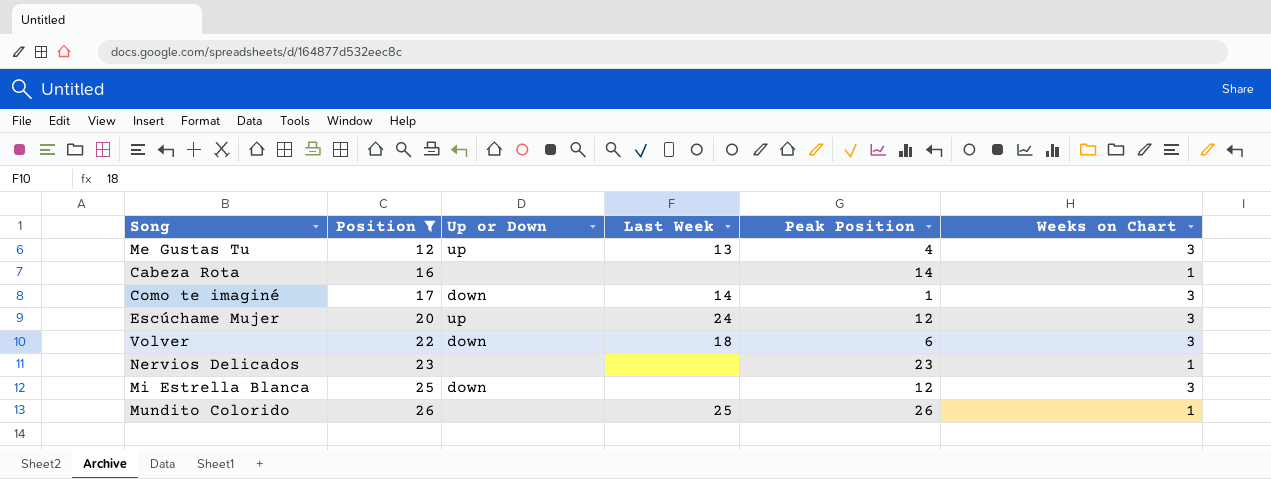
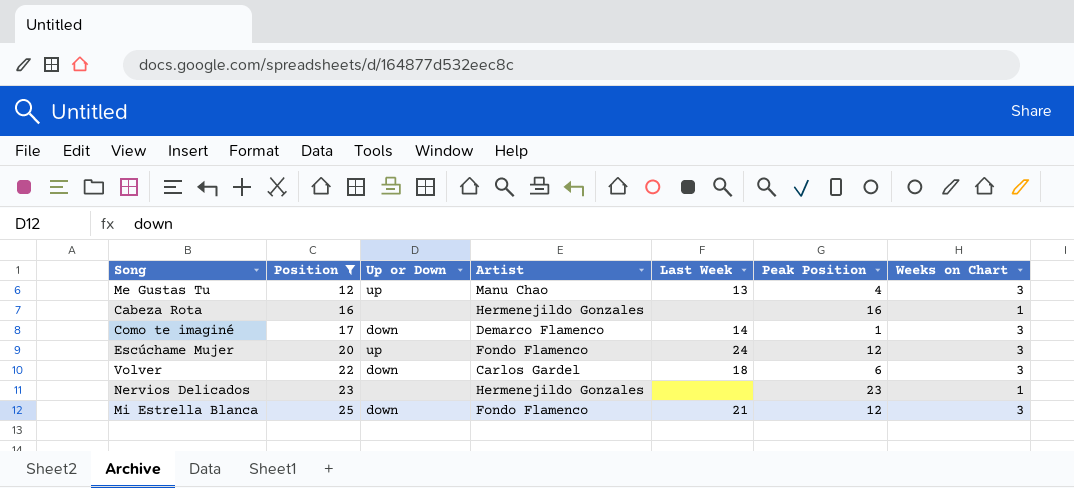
column Artist | position: none -> 4
row Mundito Colorido: 26 | none | 25 | 26 | 1 -> none
Cabeza Rota | Peak Position: 14 -> 16
Mi Estrella Blanca | Last Week: none -> 21

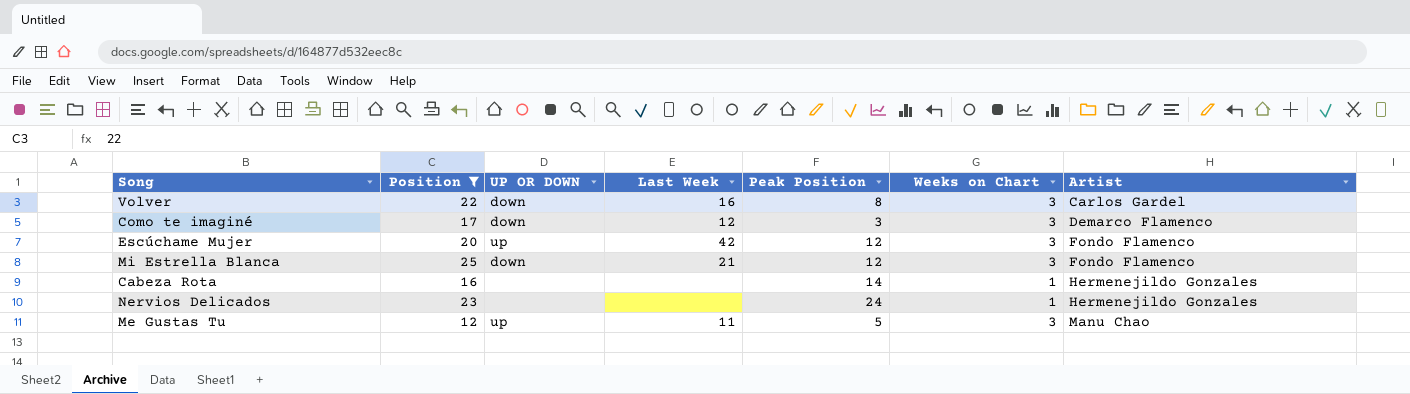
row order: Position ascending -> Artist ascending
column name: Up or Down -> UP OR DOWN
column Artist | position: 4 -> 7
Volver | Last Week: 18 -> 16
Volver | Peak Position: 6 -> 8
Como te imaginé | Last Week: 14 -> 12
Como te imaginé | Peak Position: 1 -> 3
Escúchame Mujer | Last Week: 24 -> 42
Cabeza Rota | Peak Position: 16 -> 14
Nervios Delicados | Peak Position: 23 -> 24
Me Gustas Tu | Last Week: 13 -> 11
Me Gustas Tu | Peak Position: 4 -> 5

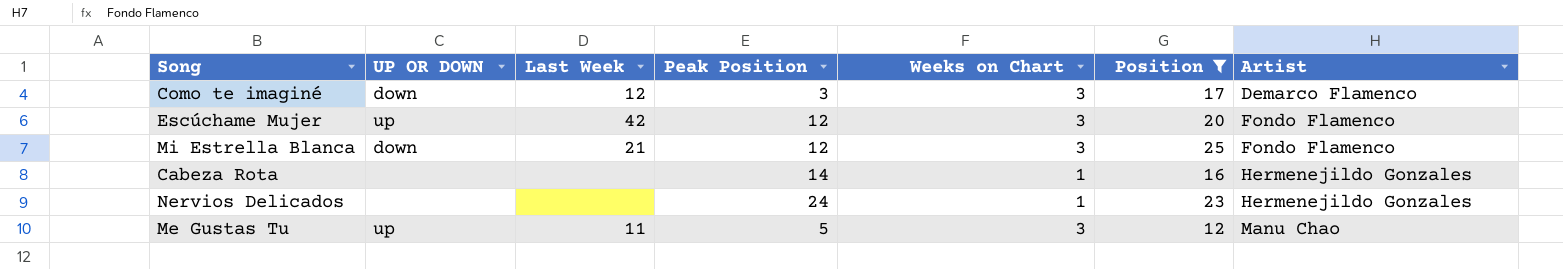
column Position | position: 2 -> 6
row Volver: 22 | down | 16 | 8 | 3 | Carlos Gardel -> none

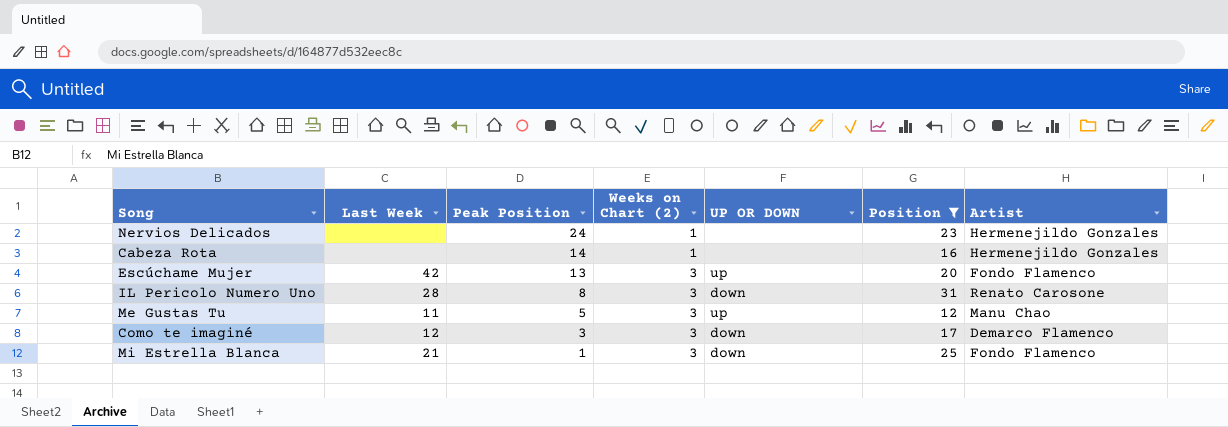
row order: Artist ascending -> Peak Position descending
column name: Weeks on Chart -> Weeks on Chart (2)
column UP OR DOWN | position: 2 -> 5
Escúchame Mujer | Peak Position: 12 -> 13
row IL Pericolo Numero Uno: none -> 28 | 8 | 3 | down | 31 | Renato Carosone
Mi Estrella Blanca | Peak Position: 12 -> 1

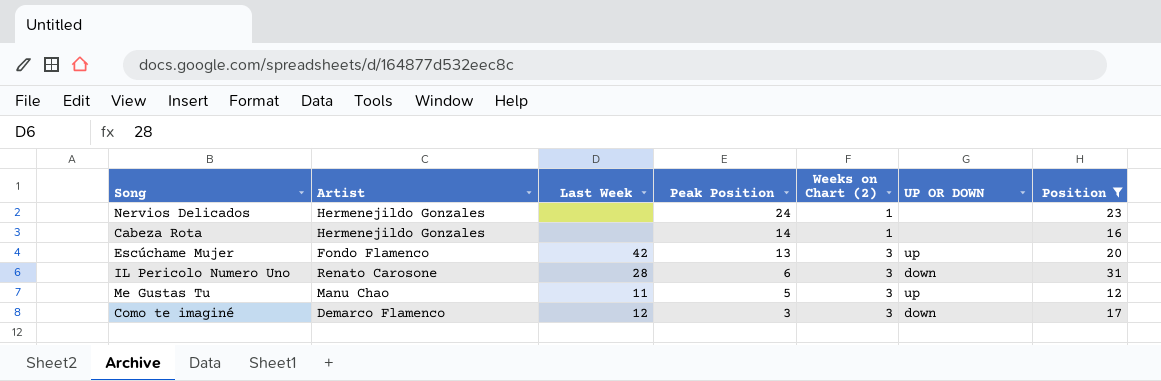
column Artist | position: 7 -> 2
row Mi Estrella Blanca: 21 | 1 | 3 | down | 25 | Fondo Flamenco -> none
IL Pericolo Numero Uno | Peak Position: 8 -> 6

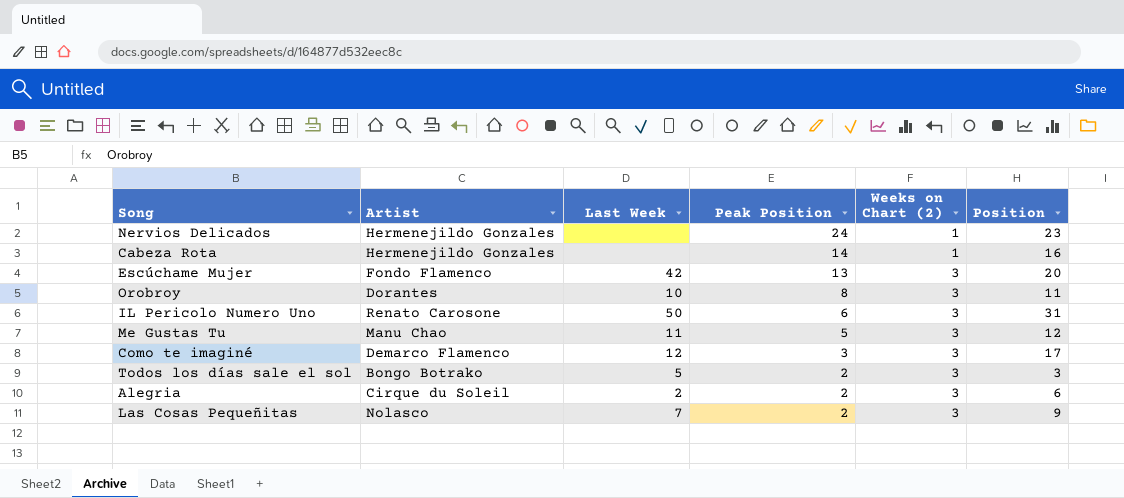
filter: Position >= 12 -> none
column UP OR DOWN | position: 6 -> none
IL Pericolo Numero Uno | Last Week: 28 -> 50

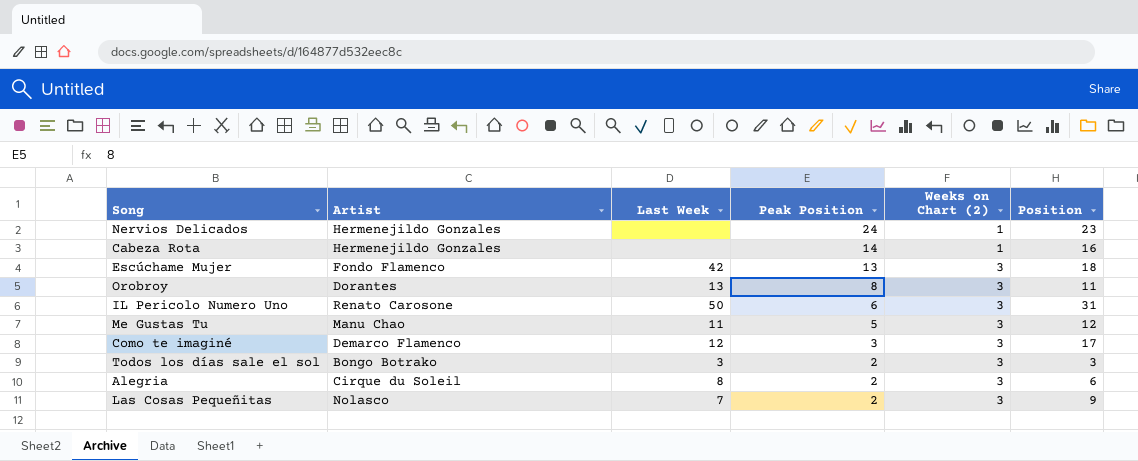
Escúchame Mujer | Position: 20 -> 18
Orobroy | Last Week: 10 -> 13
Todos los días sale el sol | Last Week: 5 -> 3
Alegria | Last Week: 2 -> 8

